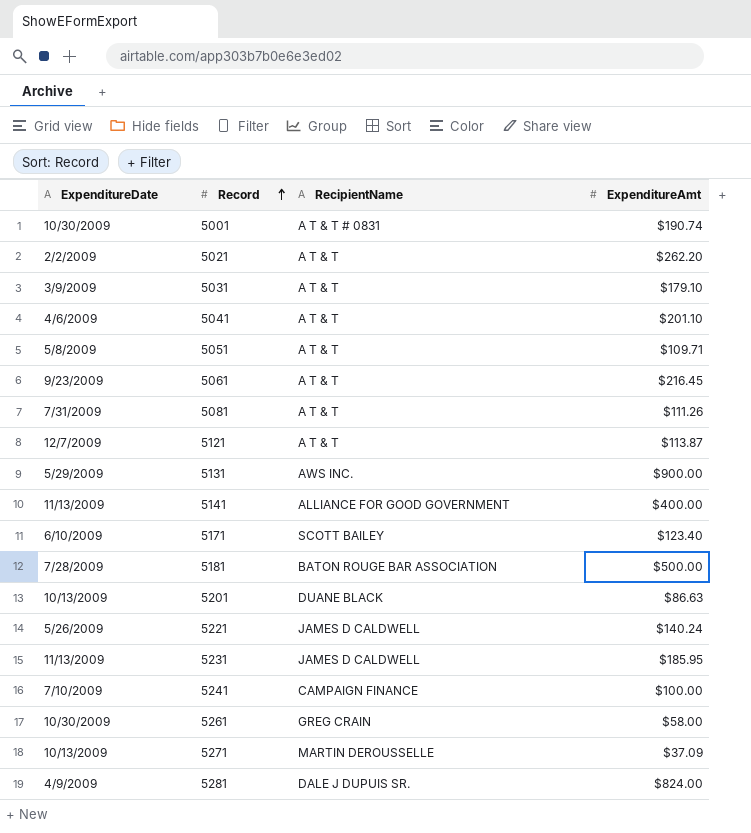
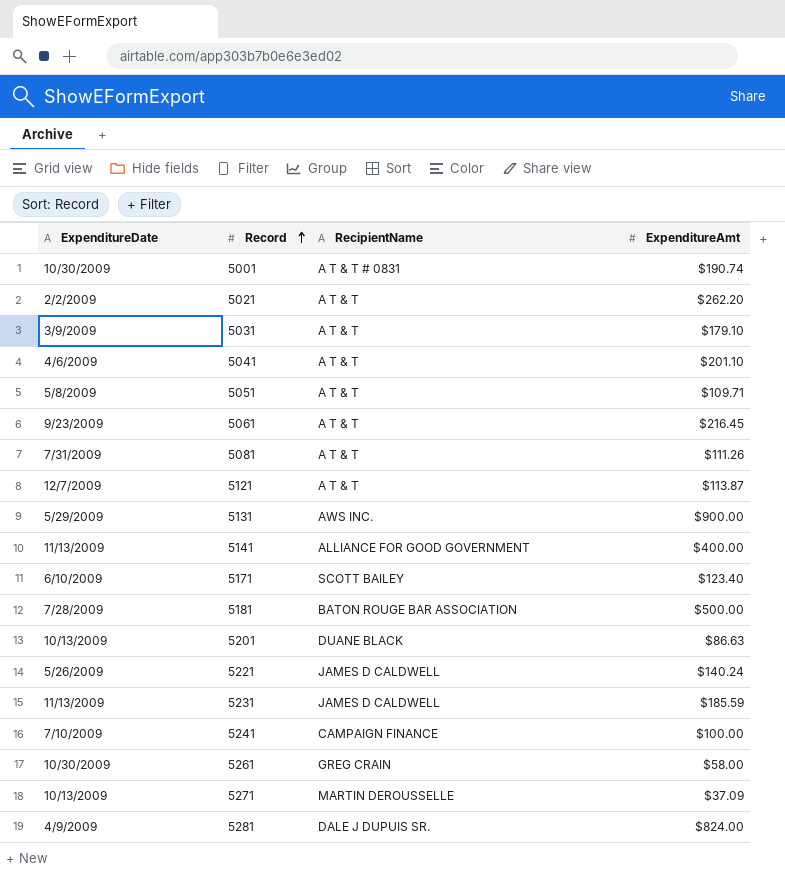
5231 | ExpenditureAmt: $185.95 -> $185.59

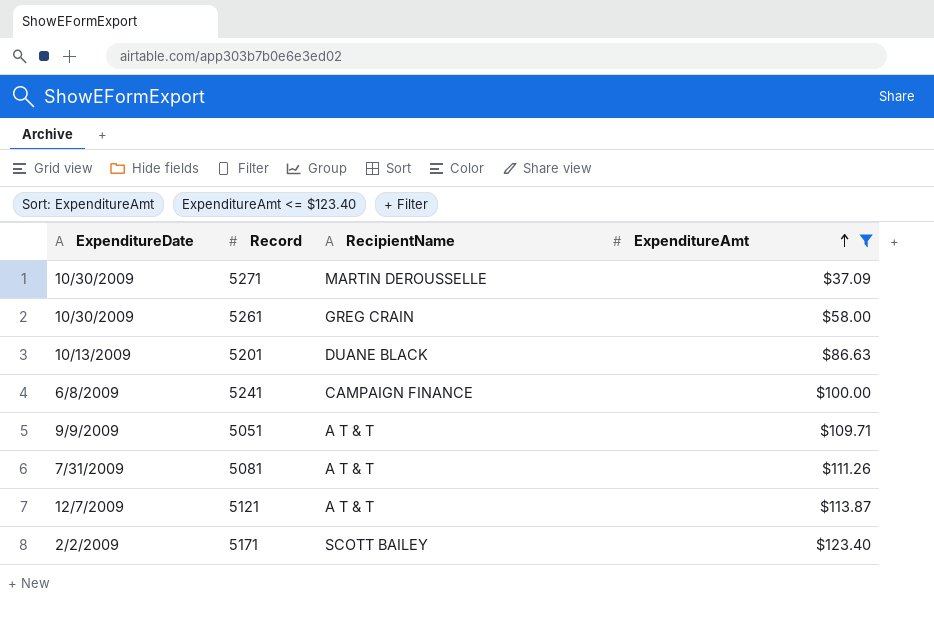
filter: none -> ExpenditureAmt <= $123.40
row order: Record ascending -> ExpenditureAmt ascending
5271 | ExpenditureDate: 10/13/2009 -> 10/30/2009
5241 | ExpenditureDate: 7/10/2009 -> 6/8/2009
5051 | ExpenditureDate: 5/8/2009 -> 9/9/2009
5171 | ExpenditureDate: 6/10/2009 -> 2/2/2009

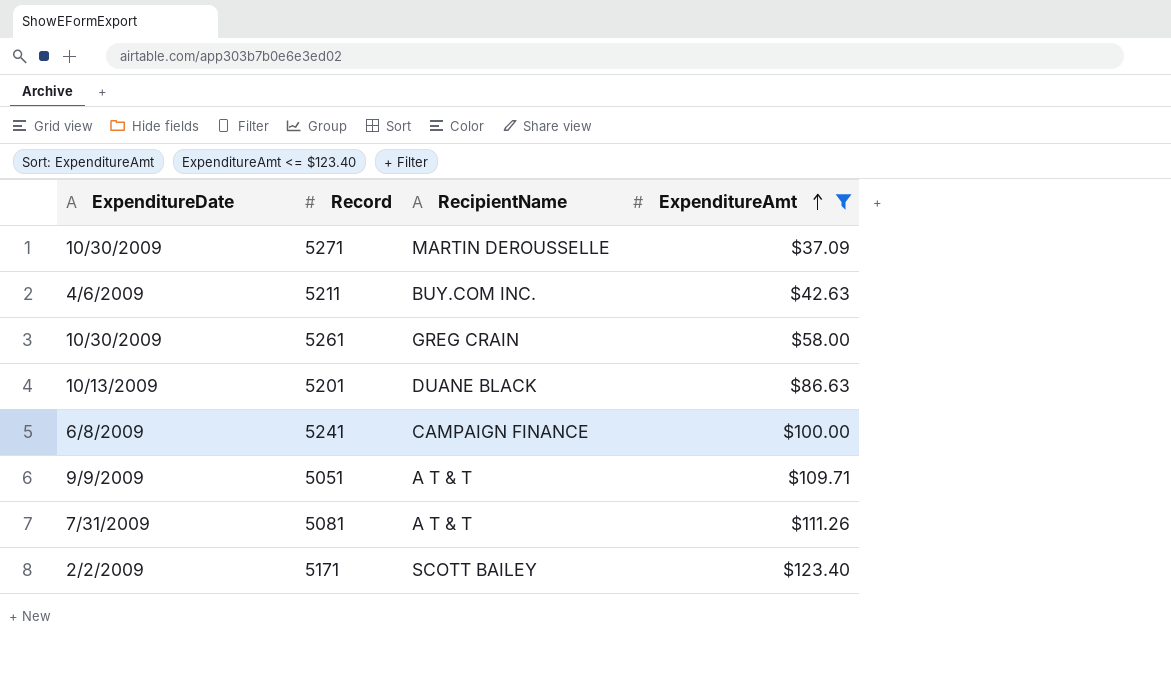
row 5121: 12/7/2009 | A T & T | $113.87 -> none
row 5211: none -> 4/6/2009 | BUY.COM INC. | $42.63

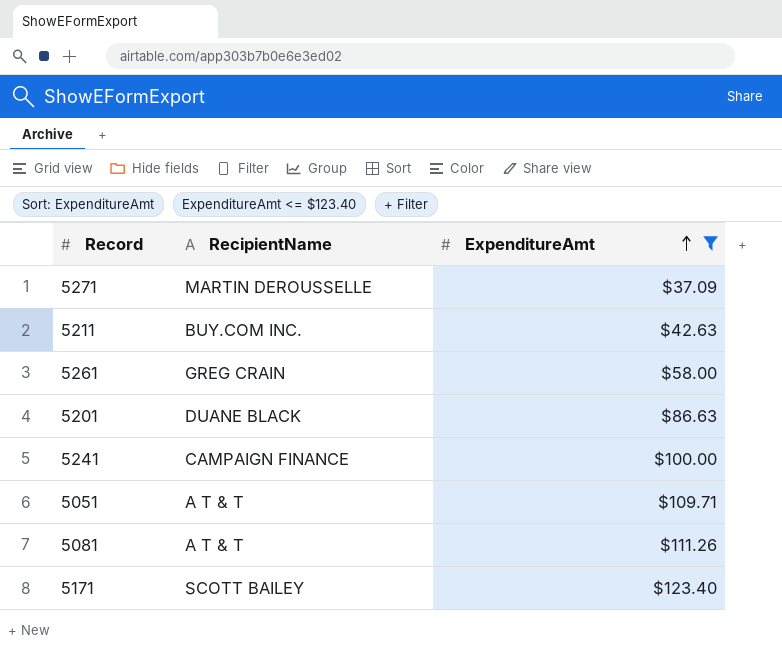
column ExpenditureDate | position: 1 -> none

